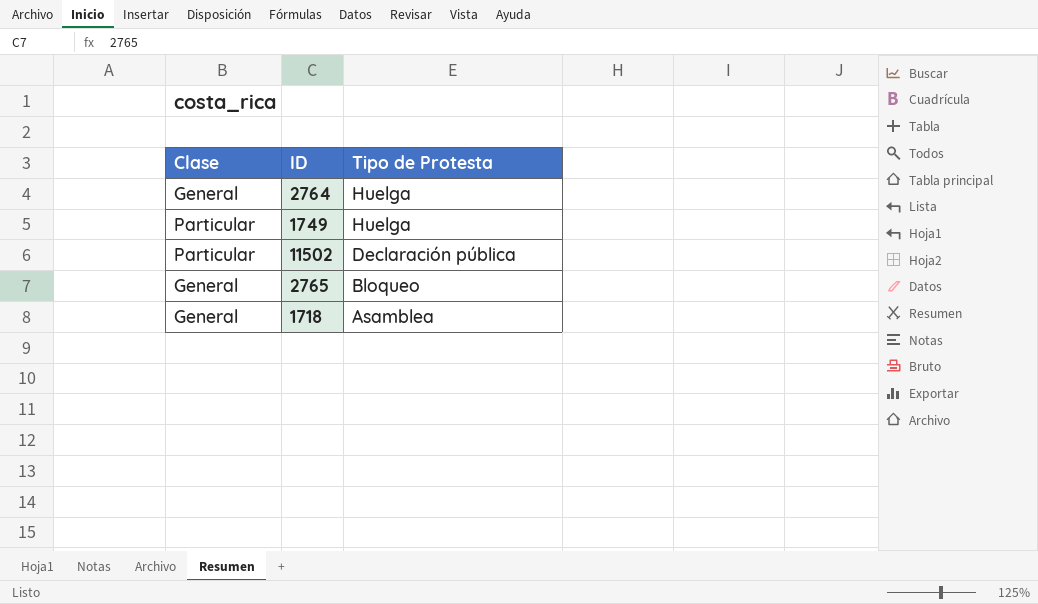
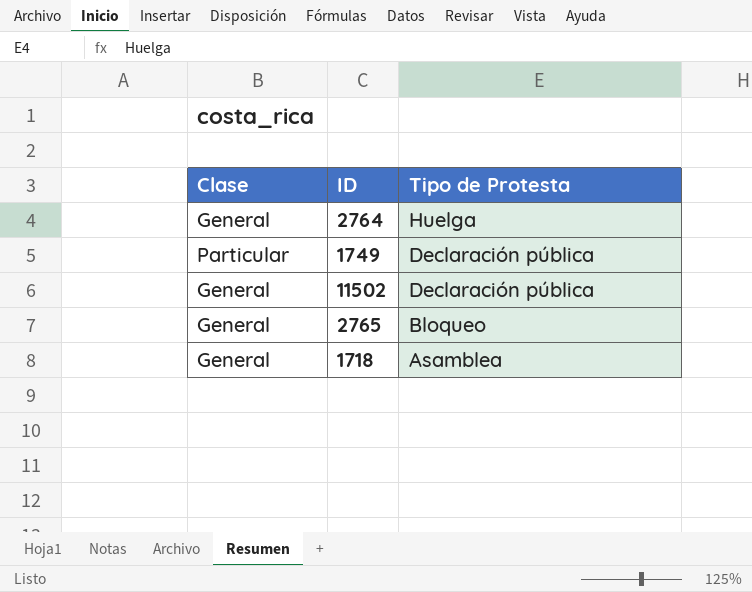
1749 | Tipo de Protesta: Huelga -> Declaración pública
11502 | Clase: Particular -> General

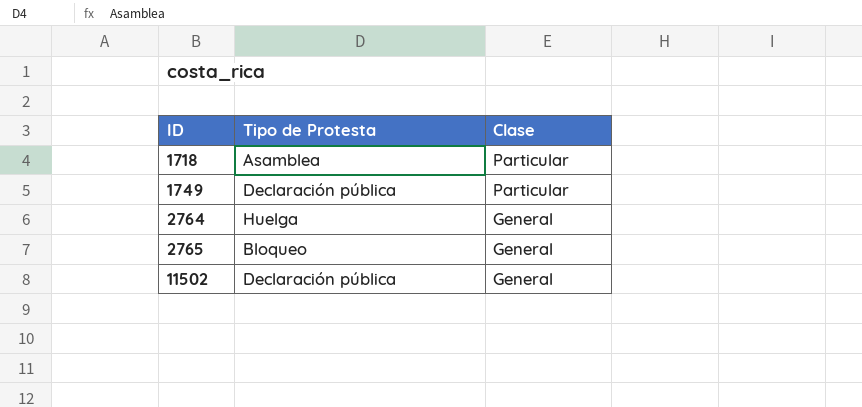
row order: Tipo de Protesta descending -> ID ascending
column Clase | position: 1 -> 3
1718 | Clase: General -> Particular

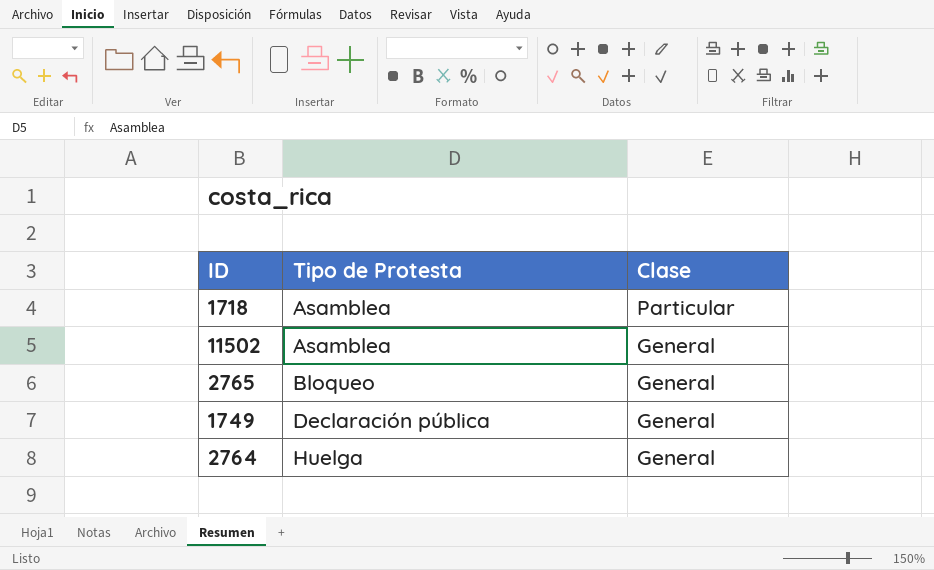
row order: ID ascending -> Tipo de Protesta ascending
11502 | Tipo de Protesta: Declaración pública -> Asamblea
1749 | Clase: Particular -> General

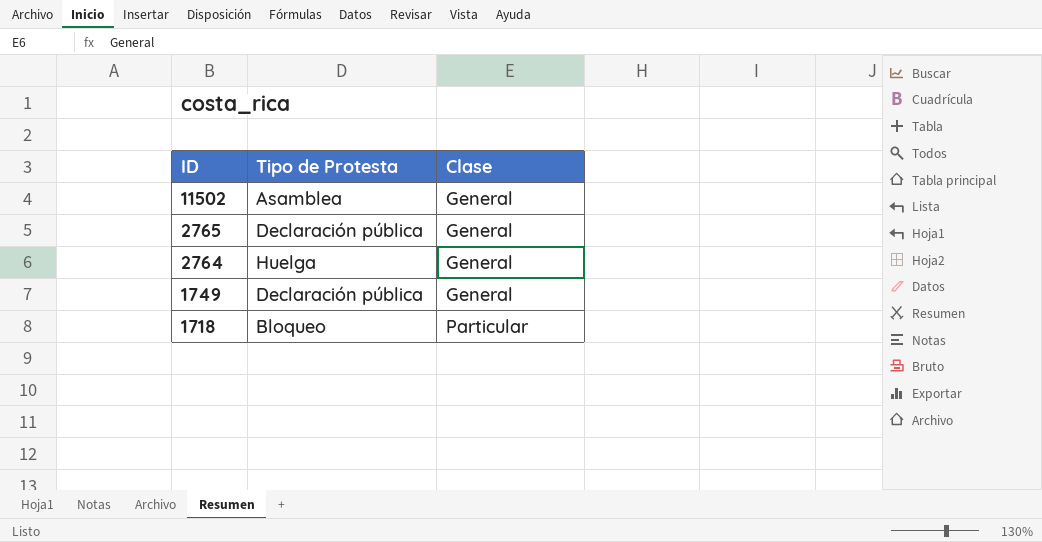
row order: Tipo de Protesta ascending -> ID descending
2765 | Tipo de Protesta: Bloqueo -> Declaración pública
1718 | Tipo de Protesta: Asamblea -> Bloqueo

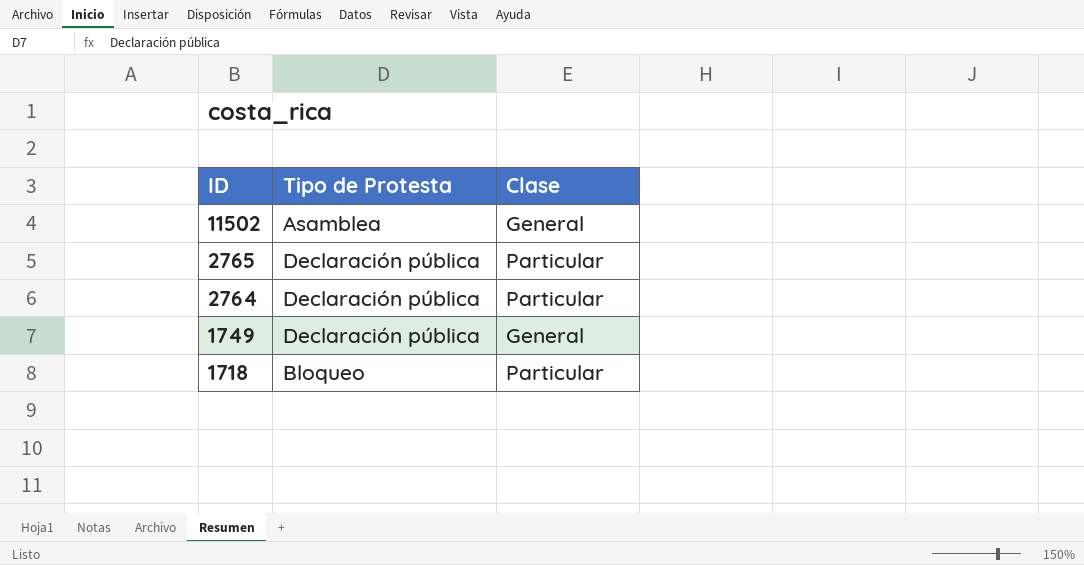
2765 | Clase: General -> Particular
2764 | Tipo de Protesta: Huelga -> Declaración pública
2764 | Clase: General -> Particular

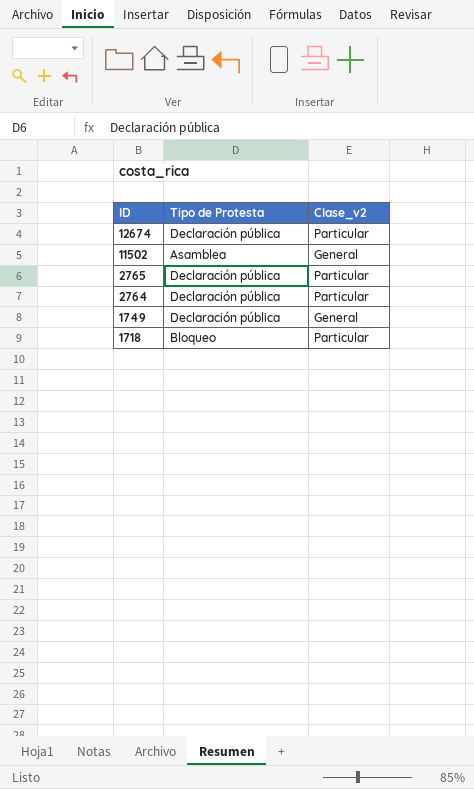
column name: Clase -> Clase_v2
row 12674: none -> Declaración pública | Particular

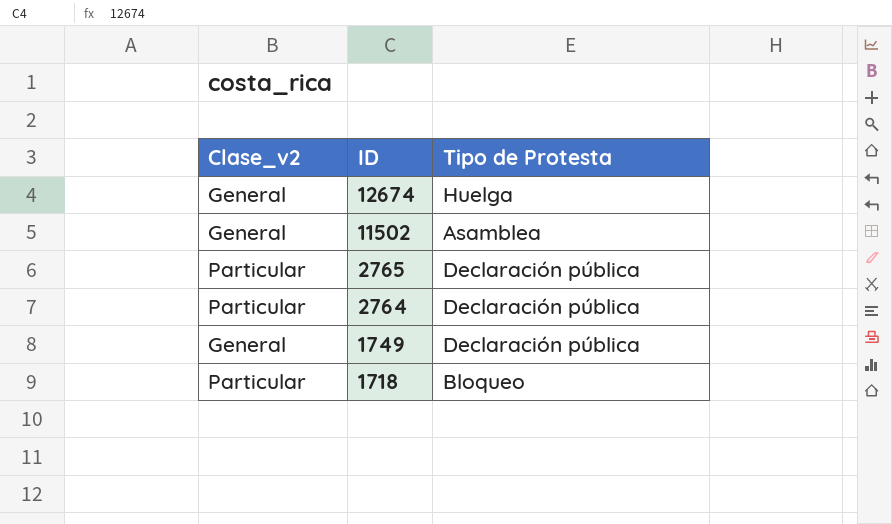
column Clase_v2 | position: 3 -> 1
12674 | Clase_v2: Particular -> General
12674 | Tipo de Protesta: Declaración pública -> Huelga

